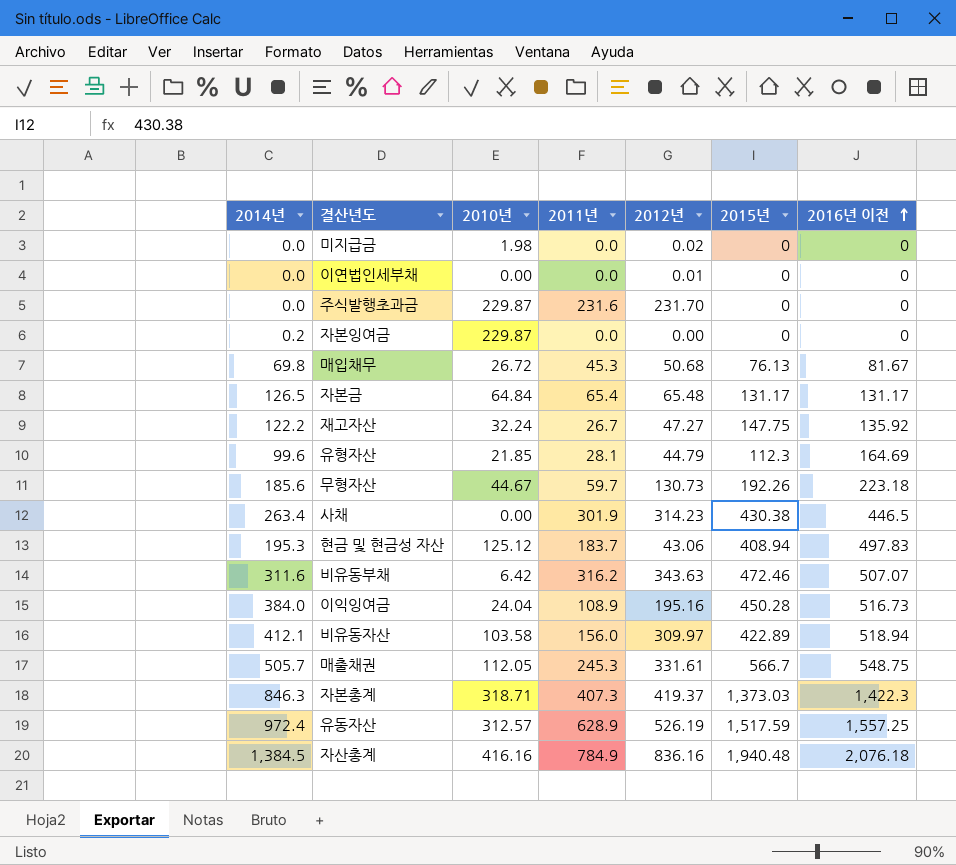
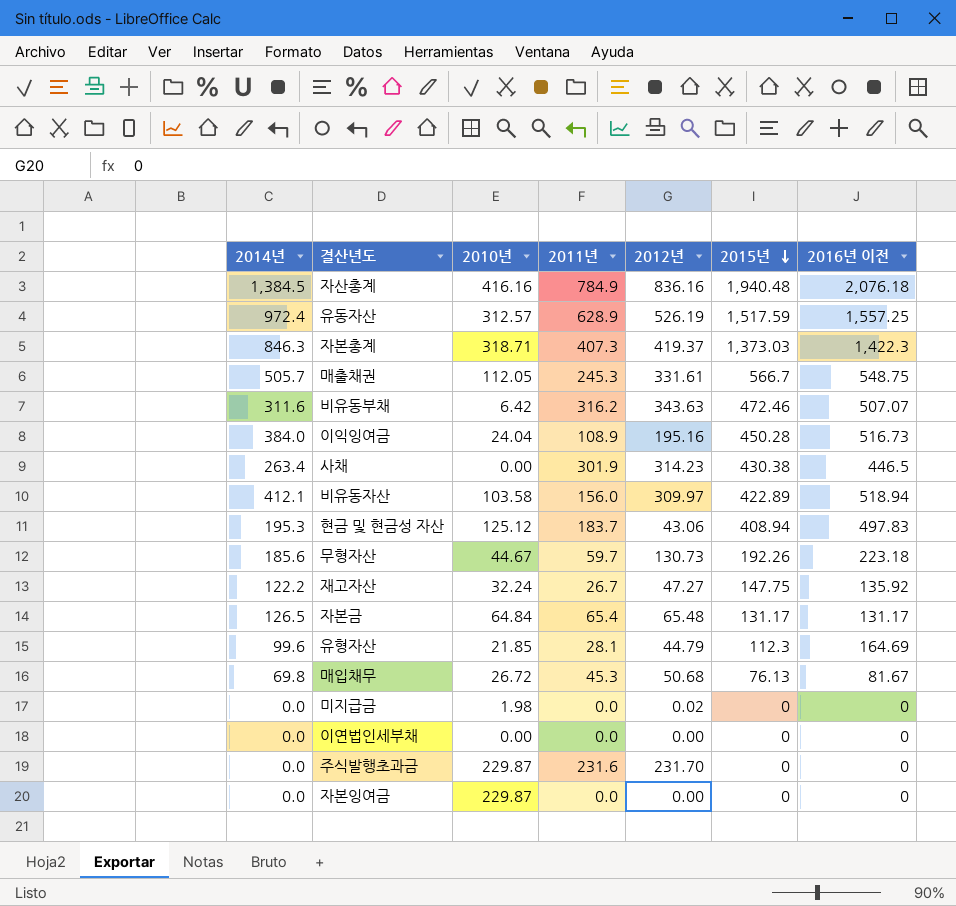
row order: 2016년 이전 ascending -> 2015년 descending
이연법인세부채 | 2012년: 0.01 -> 0.00
자본잉여금 | 2014년: 0.2 -> 0.0

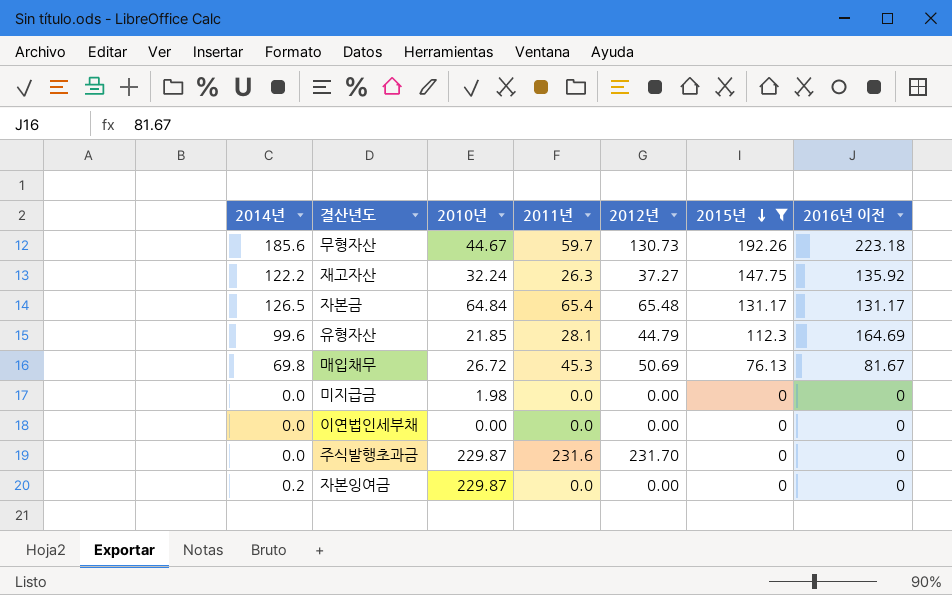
filter: none -> 2015년 <= 192.26
재고자산 | 2011년: 26.7 -> 26.3
재고자산 | 2012년: 47.27 -> 37.27
매입채무 | 2012년: 50.68 -> 50.69
미지급금 | 2012년: 0.02 -> 0.00
자본잉여금 | 2014년: 0.0 -> 0.2

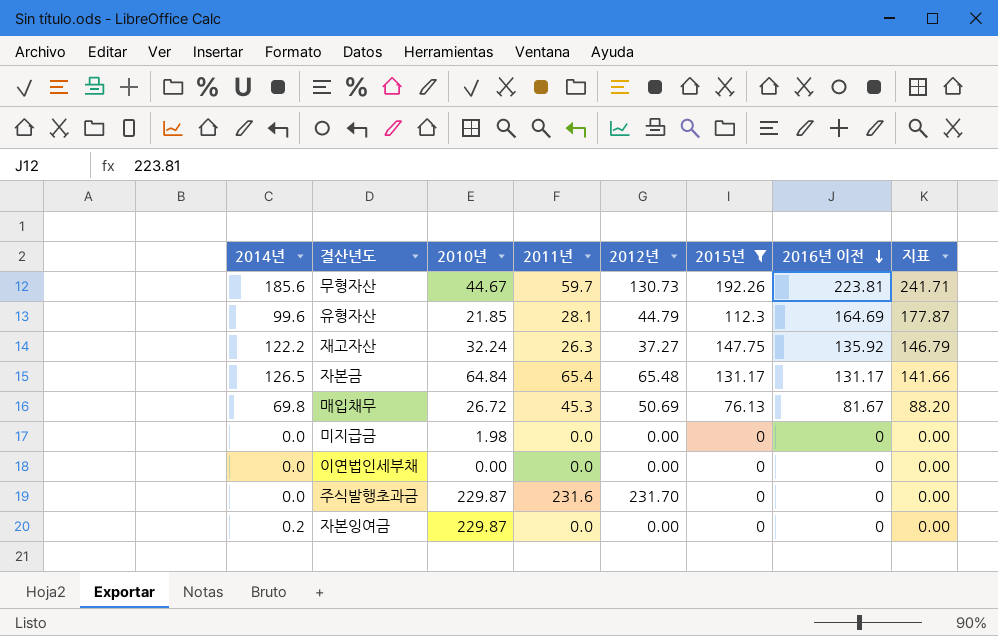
row order: 2015년 descending -> 2016년 이전 descending
column 지표 | formula: none -> [2016년 이전] * 1.08
무형자산 | 2016년 이전: 223.18 -> 223.81

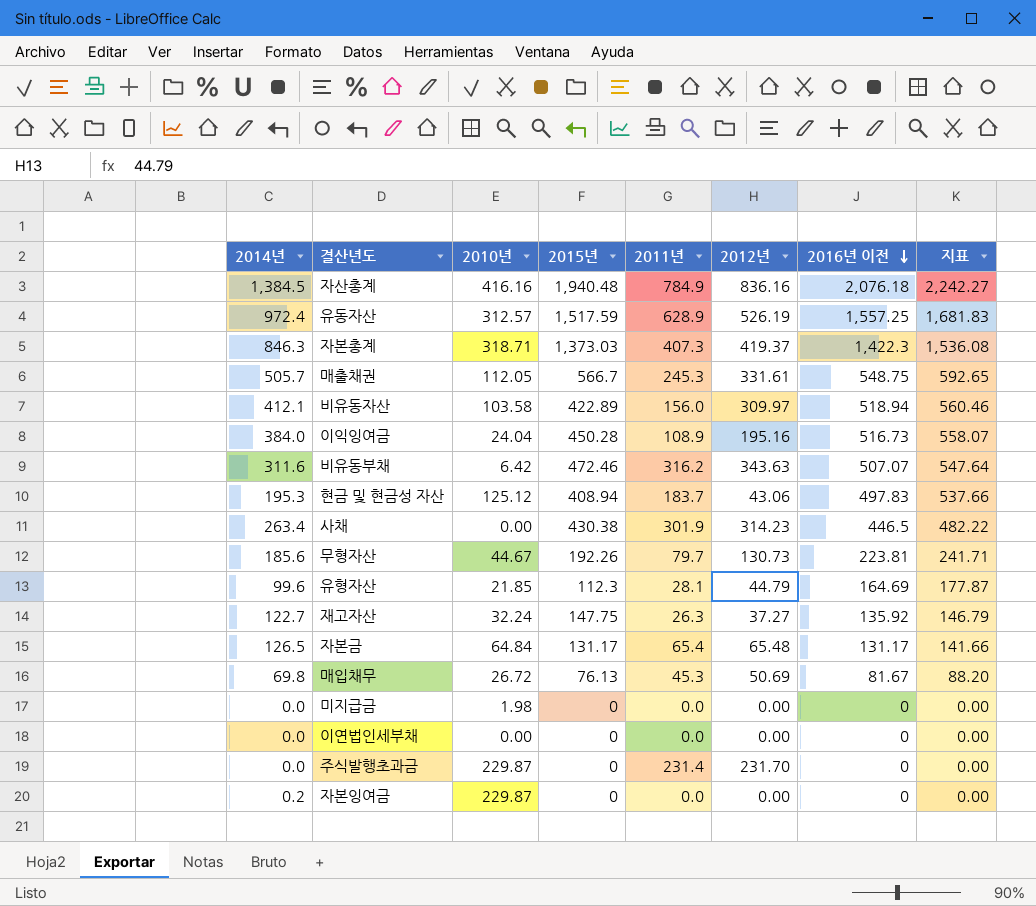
filter: 2015년 <= 192.26 -> none
column 2015년 | position: 6 -> 4
무형자산 | 2011년: 59.7 -> 79.7
재고자산 | 2014년: 122.2 -> 122.7
주식발행초과금 | 2011년: 231.6 -> 231.4

